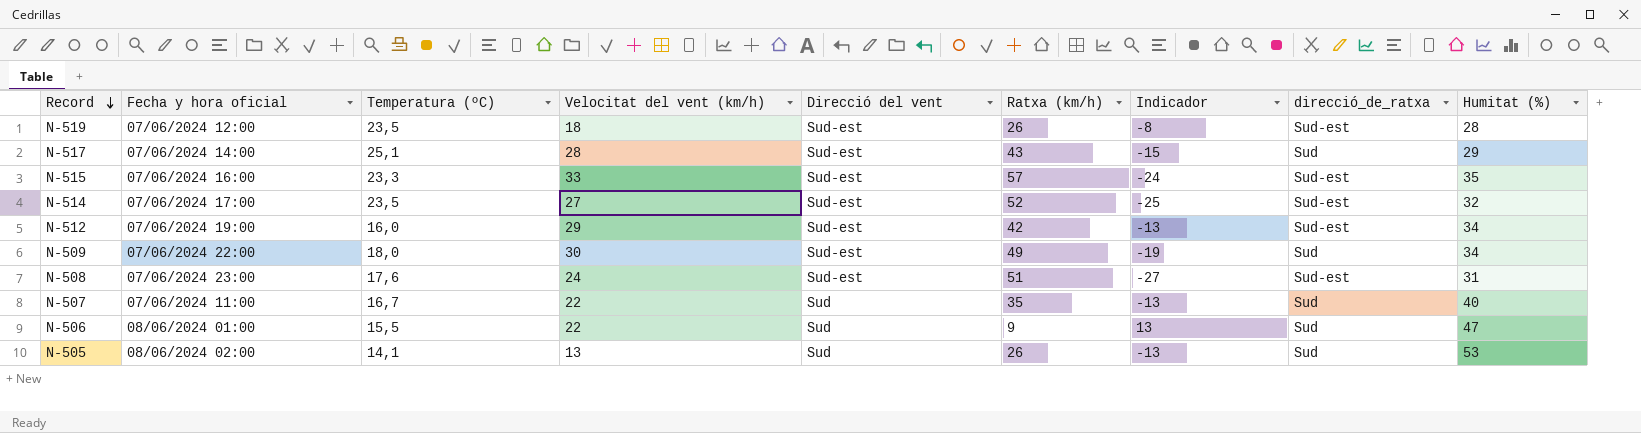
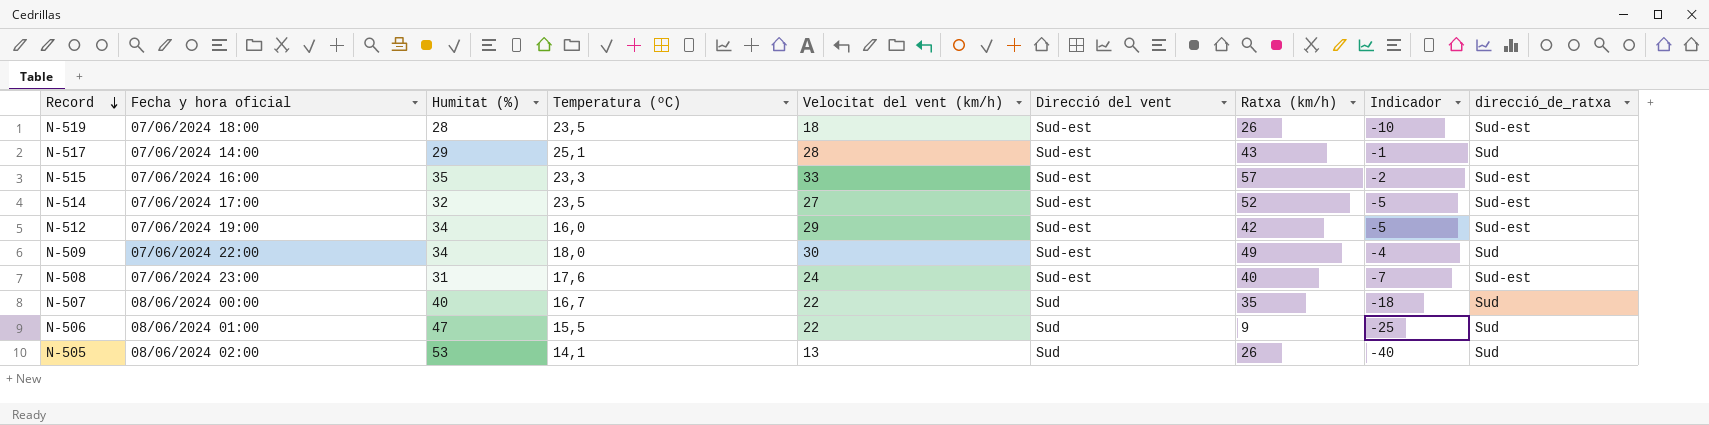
column Humitat (%) | position: 9 -> 3
column Indicador | formula: [Velocitat del vent (km/h)] - [Ratxa (km/h)] -> [Velocitat del vent (km/h)] - [Humitat (%)]
N-519 | Fecha y hora oficial: 07/06/2024 12:00 -> 07/06/2024 18:00
N-508 | Ratxa (km/h): 51 -> 40
N-507 | Fecha y hora oficial: 07/06/2024 11:00 -> 08/06/2024 00:00

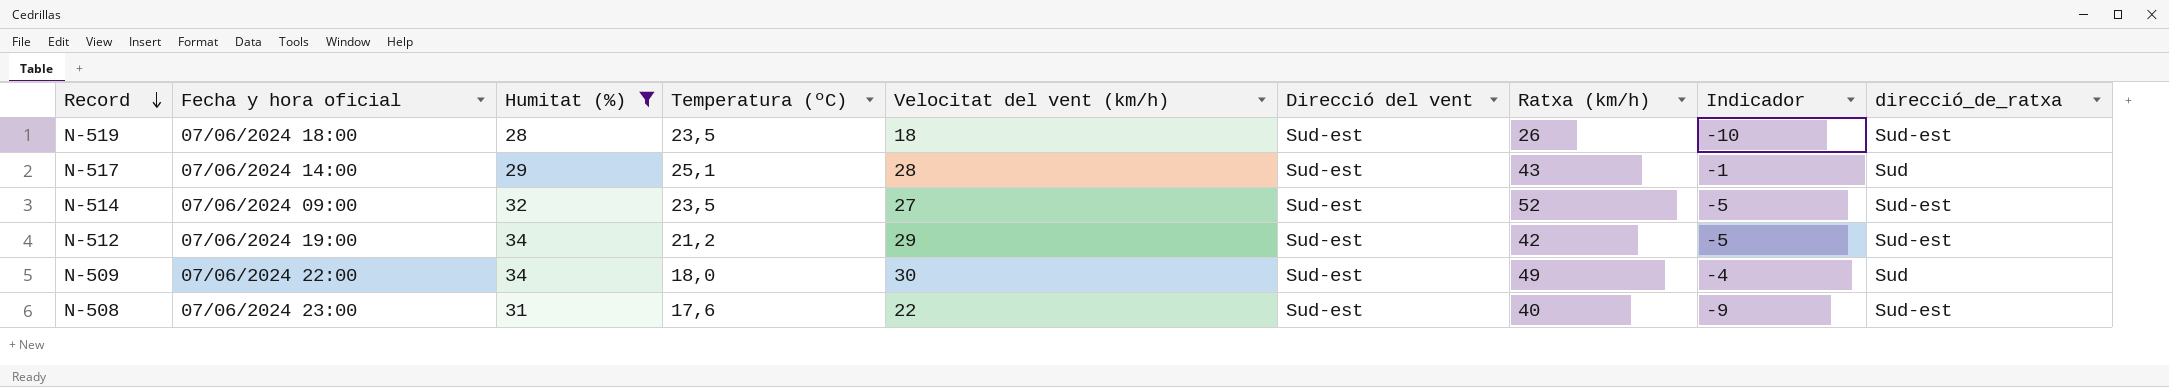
filter: none -> Humitat (%) <= 34
N-514 | Fecha y hora oficial: 07/06/2024 17:00 -> 07/06/2024 09:00
N-512 | Temperatura (ºC): 16,0 -> 21,2
N-508 | Velocitat del vent (km/h): 24 -> 22
N-508 | Indicador: -7 -> -9

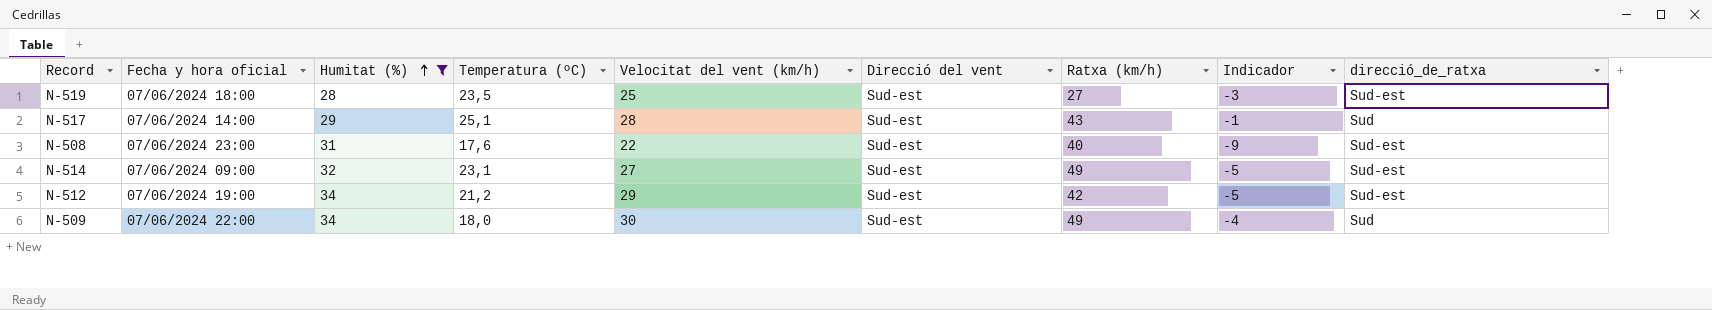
row order: Record descending -> Humitat (%) ascending
N-519 | Velocitat del vent (km/h): 18 -> 25
N-519 | Ratxa (km/h): 26 -> 27
N-519 | Indicador: -10 -> -3
N-514 | Temperatura (ºC): 23,5 -> 23,1
N-514 | Ratxa (km/h): 52 -> 49

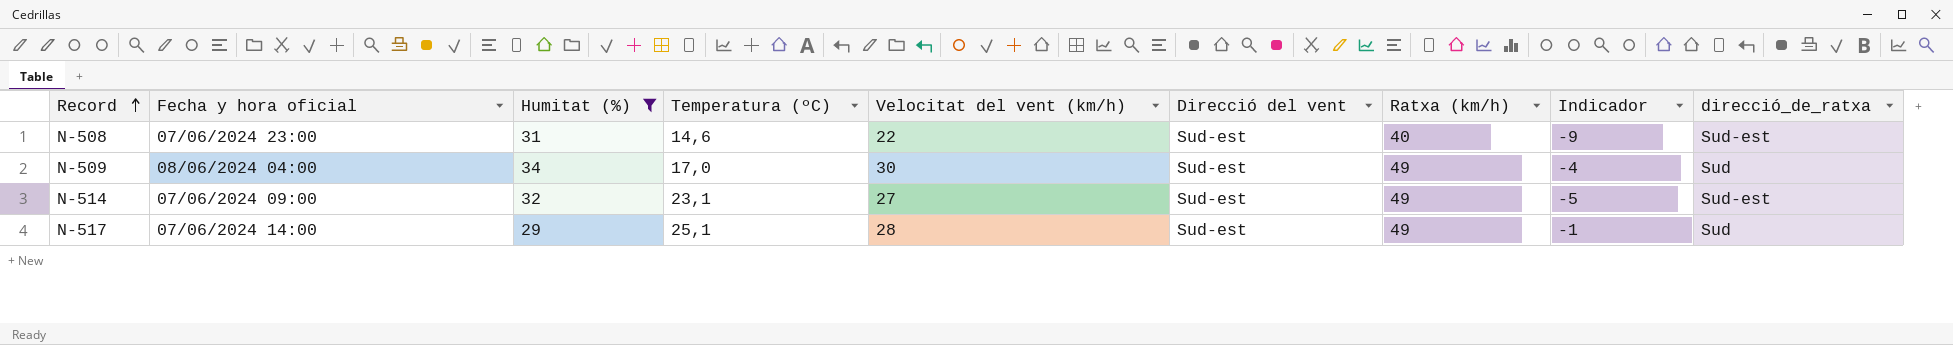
row order: Humitat (%) ascending -> Record ascending
row N-519: 07/06/2024 18:00 | 28 | 23,5 | 25 | Sud-est | 27 | -3 | Sud-est -> none
row N-512: 07/06/2024 19:00 | 34 | 21,2 | 29 | Sud-est | 42 | -5 | Sud-est -> none
N-508 | Temperatura (ºC): 17,6 -> 14,6
N-509 | Fecha y hora oficial: 07/06/2024 22:00 -> 08/06/2024 04:00
N-509 | Temperatura (ºC): 18,0 -> 17,0
N-517 | Ratxa (km/h): 43 -> 49

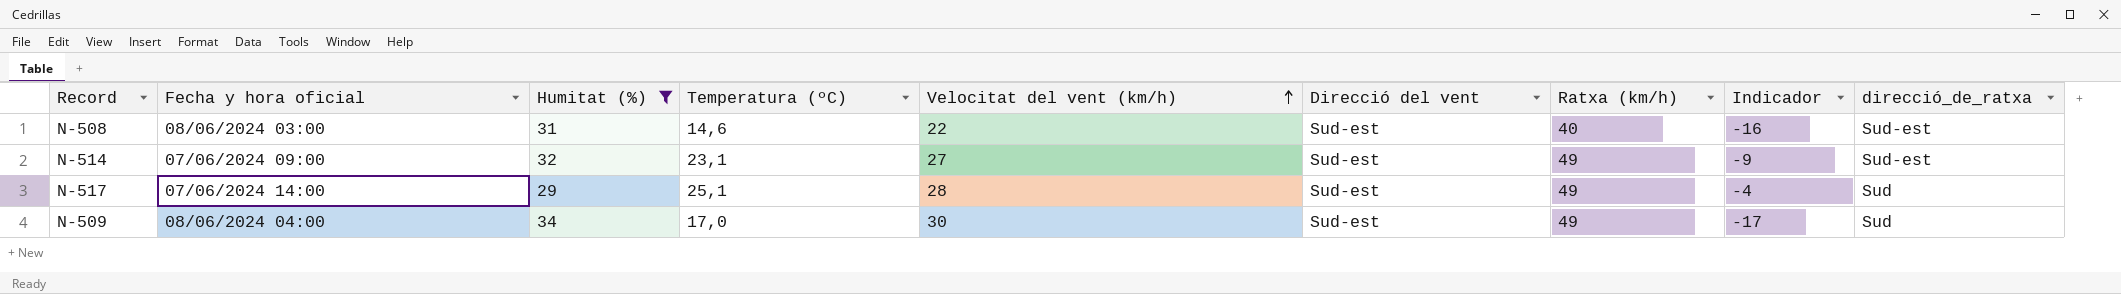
row order: Record ascending -> Velocitat del vent (km/h) ascending
column Indicador | formula: [Velocitat del vent (km/h)] - [Humitat (%)] -> [Temperatura (ºC)] - [Humitat (%)]
N-508 | Fecha y hora oficial: 07/06/2024 23:00 -> 08/06/2024 03:00

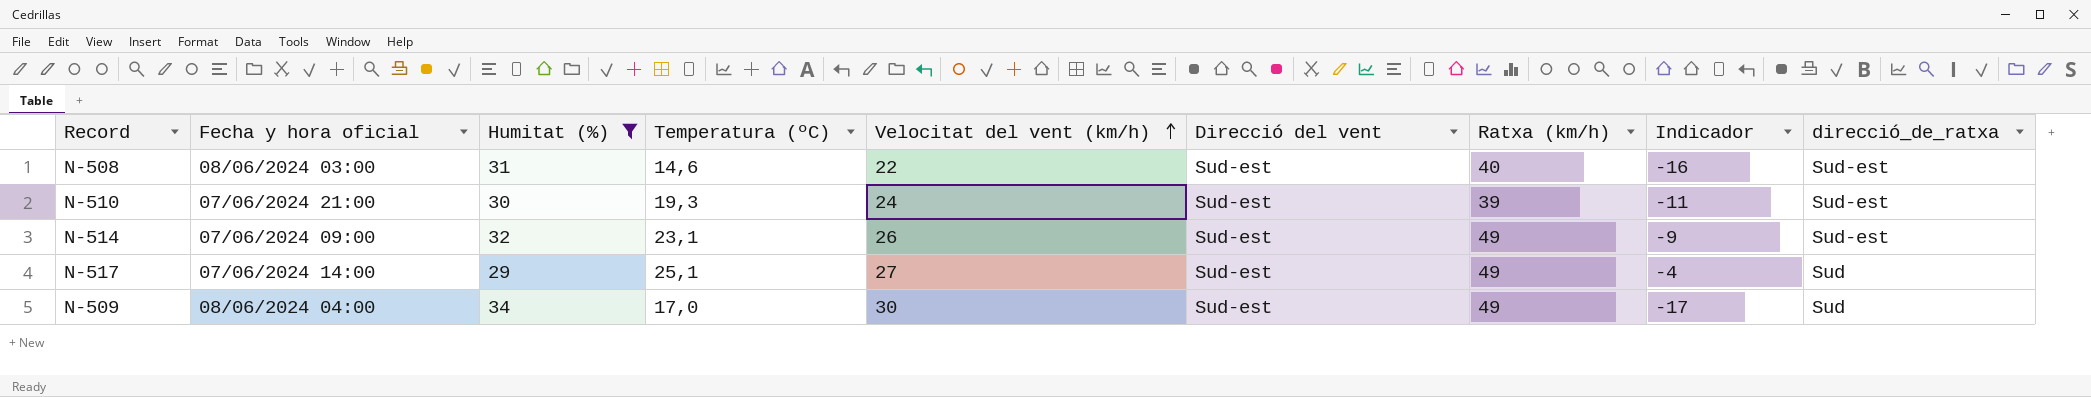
row N-510: none -> 07/06/2024 21:00 | 30 | 19,3 | 24 | Sud-est | 39 | -11 | Sud-est
N-514 | Velocitat del vent (km/h): 27 -> 26
N-517 | Velocitat del vent (km/h): 28 -> 27

